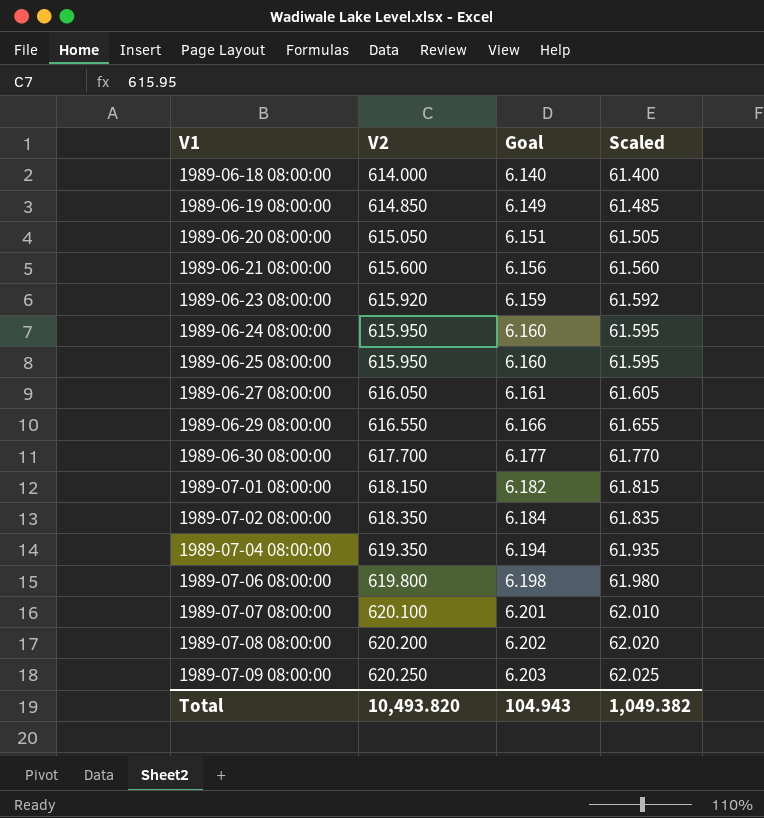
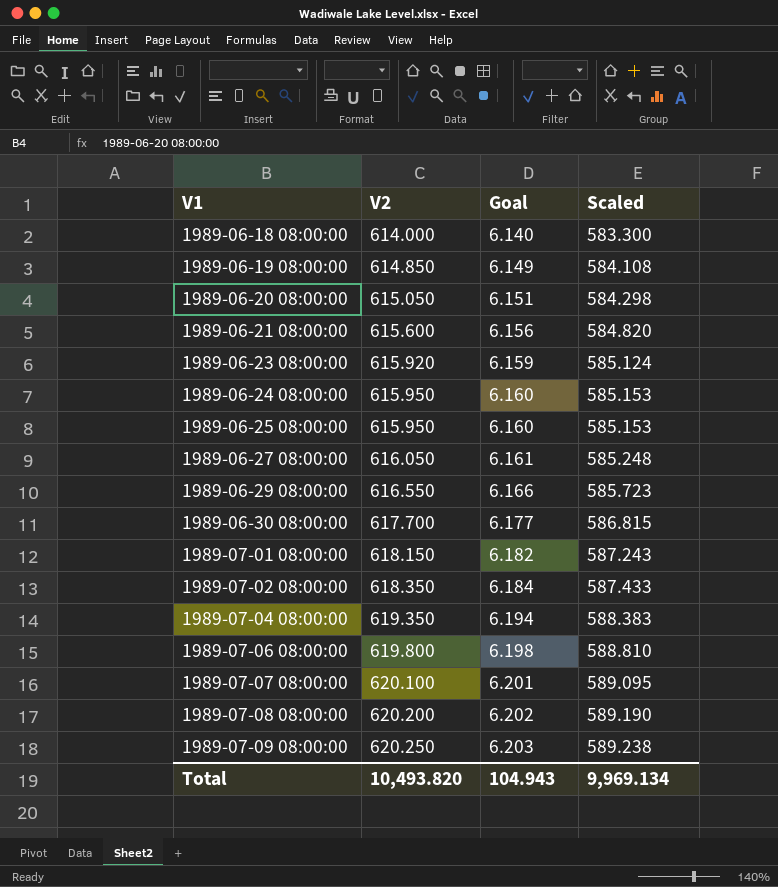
column Scaled | formula: [V2] * 0.1 -> [V2] * 0.95
Total | Scaled: 1,049.382 -> 9,969.134

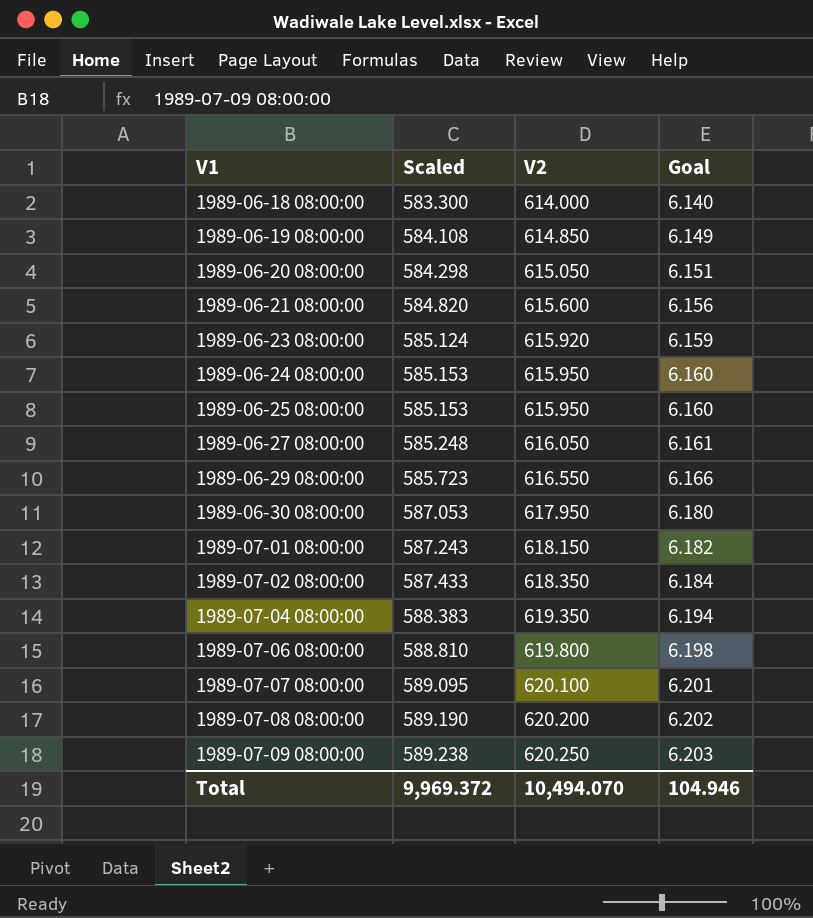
column Scaled | position: 4 -> 2
1989-06-30 08:00:00 | Scaled: 586.815 -> 587.053
1989-06-30 08:00:00 | V2: 617.700 -> 617.950
1989-06-30 08:00:00 | Goal: 6.177 -> 6.180
Total | Scaled: 9,969.134 -> 9,969.372
Total | V2: 10,493.820 -> 10,494.070
Total | Goal: 104.943 -> 104.946

